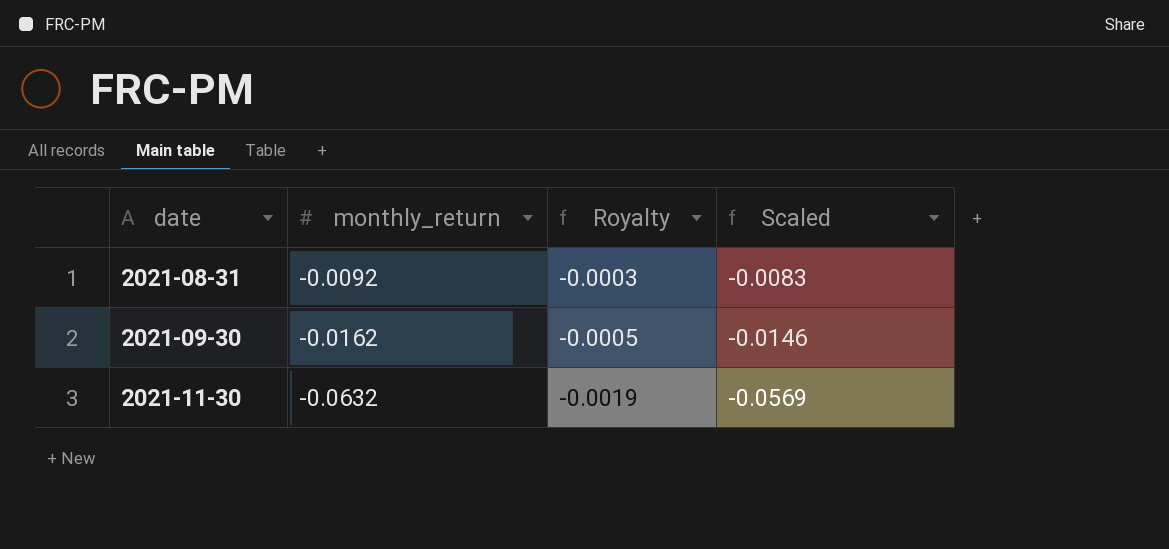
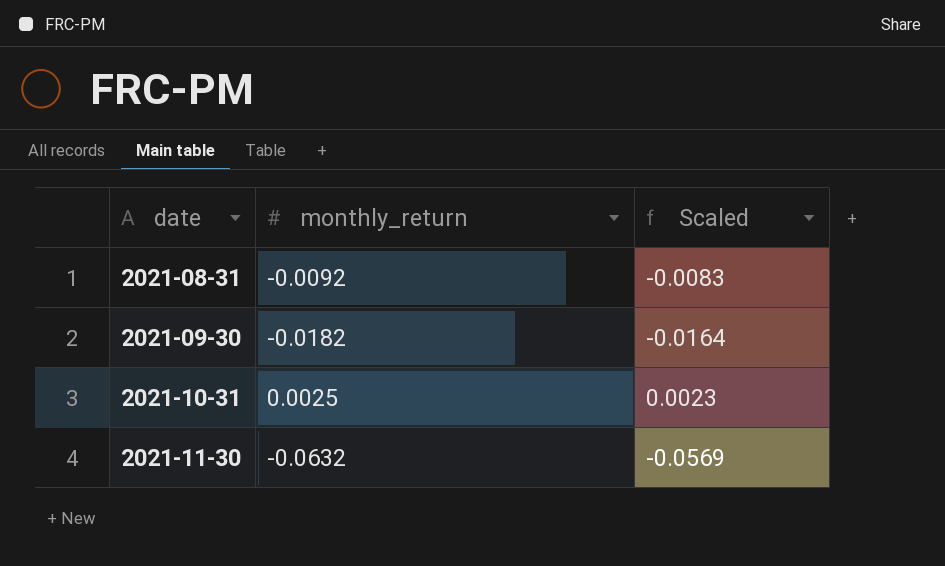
column Royalty | formula: [monthly_return] * 0.03 -> none
2021-09-30 | monthly_return: -0.0162 -> -0.0182
2021-09-30 | Scaled: -0.0146 -> -0.0164
row 2021-10-31: none -> 0.0025 | 0.0023

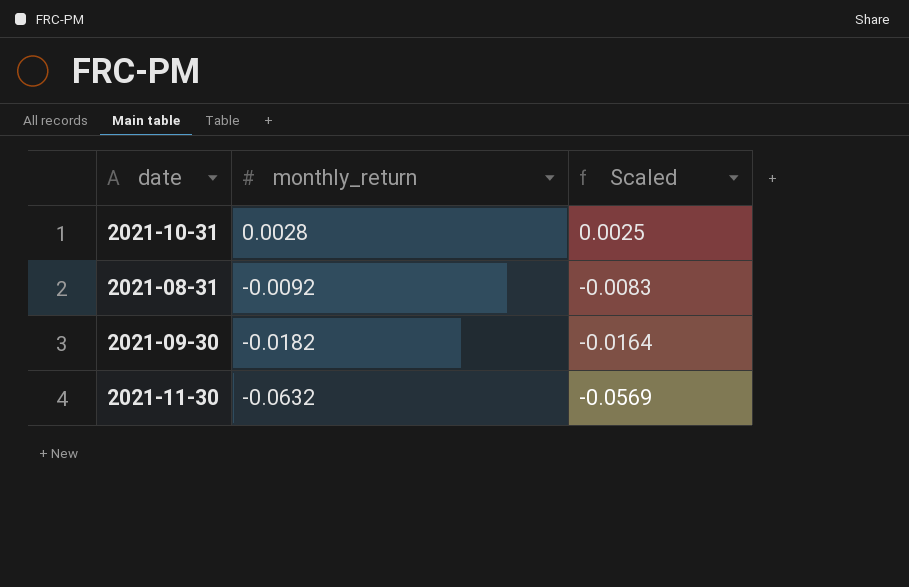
row order: date ascending -> monthly_return descending
2021-10-31 | monthly_return: 0.0025 -> 0.0028
2021-10-31 | Scaled: 0.0023 -> 0.0025

